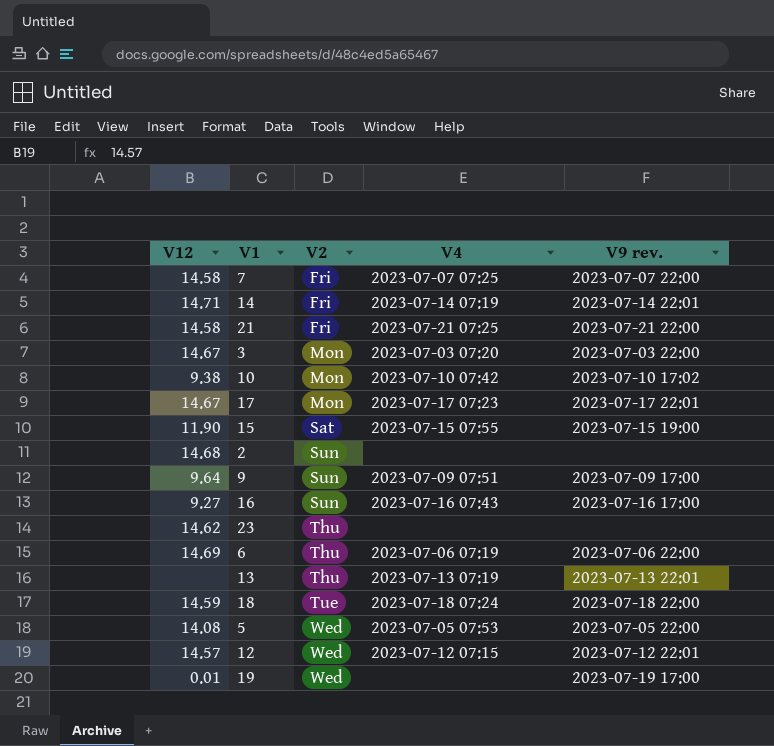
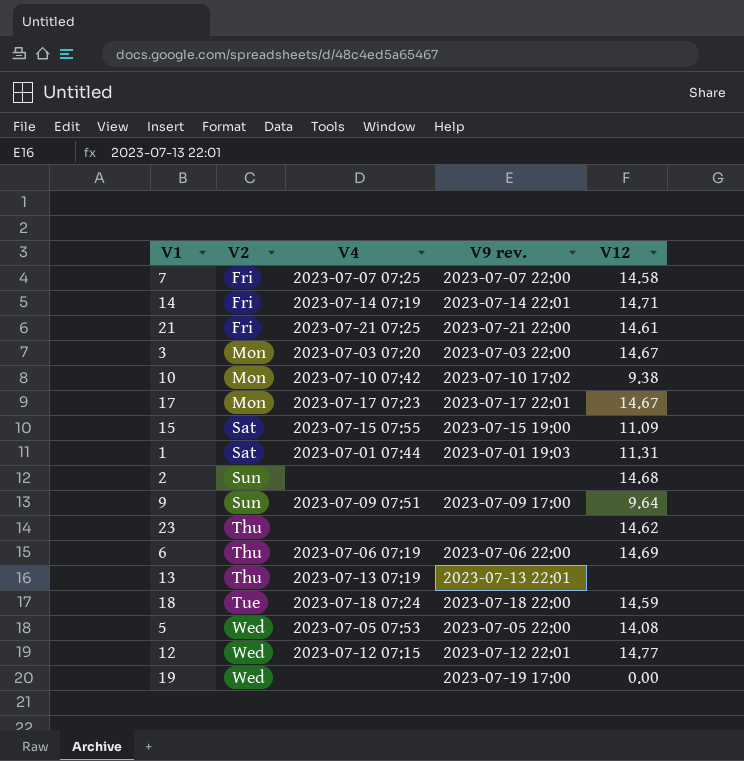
column V12 | position: 1 -> 5
row 16: 9.27 | Sun | 2023-07-16 07:43 | 2023-07-16 17:00 -> none
21 | V12: 14.58 -> 14.61
15 | V12: 11.90 -> 11.09
row 1: none -> Sat | 2023-07-01 07:44 | 2023-07-01 19:03 | 11.31
12 | V12: 14.57 -> 14.77
19 | V12: 0.01 -> 0.00

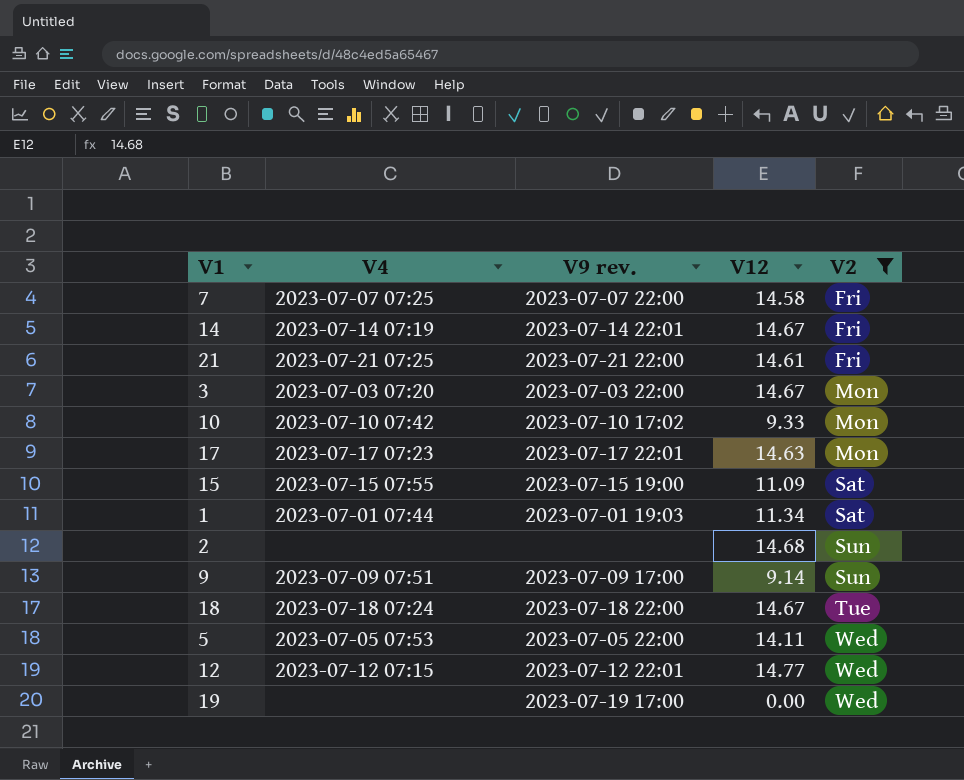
filter: none -> V2 != Thu
column V2 | position: 2 -> 5
14 | V12: 14.71 -> 14.67
10 | V12: 9.38 -> 9.33
17 | V12: 14.67 -> 14.63
1 | V12: 11.31 -> 11.34
9 | V12: 9.64 -> 9.14
18 | V12: 14.59 -> 14.67
5 | V12: 14.08 -> 14.11

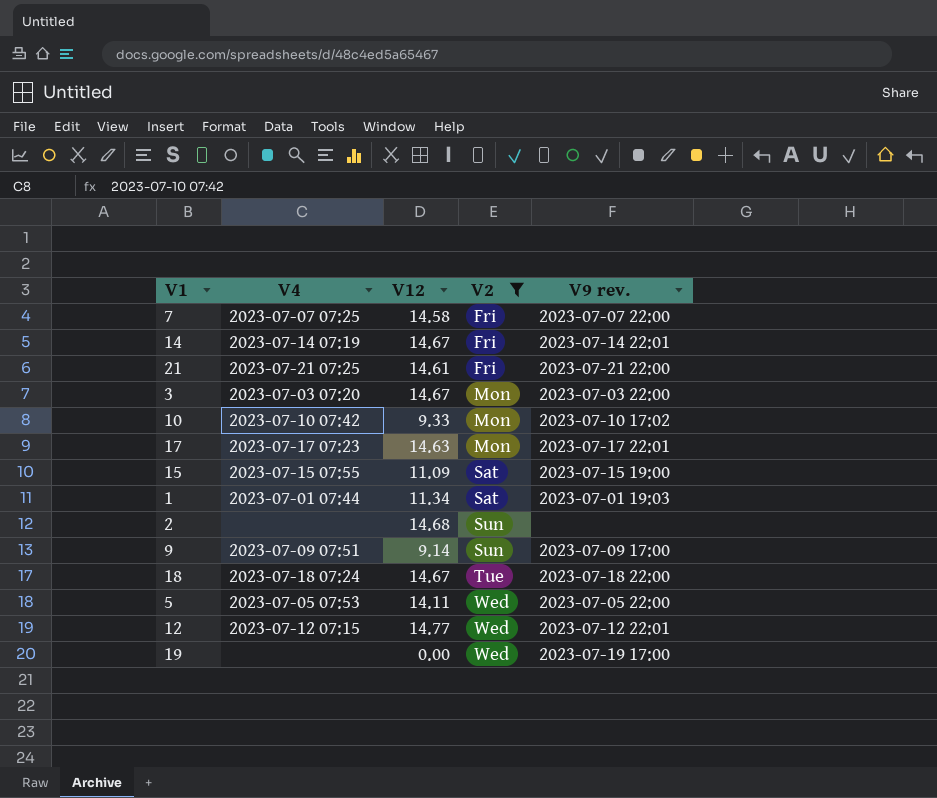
column V9 rev. | position: 3 -> 5

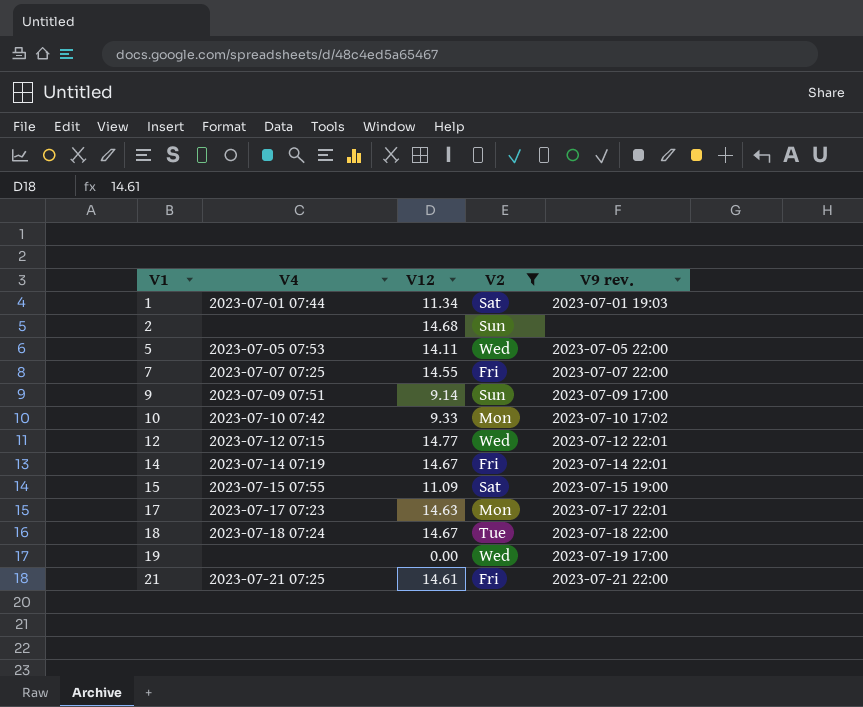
row order: V2 ascending -> V1 ascending
row 3: 2023-07-03 07:20 | 14.67 | Mon | 2023-07-03 22:00 -> none
7 | V12: 14.58 -> 14.55

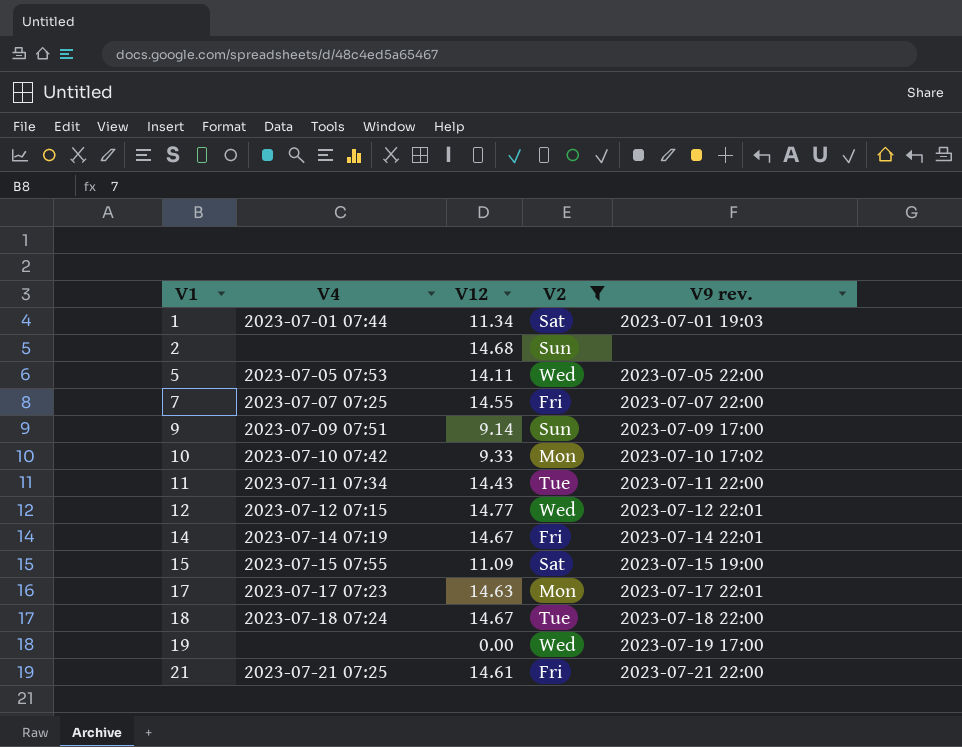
row 11: none -> 2023-07-11 07:34 | 14.43 | Tue | 2023-07-11 22:00

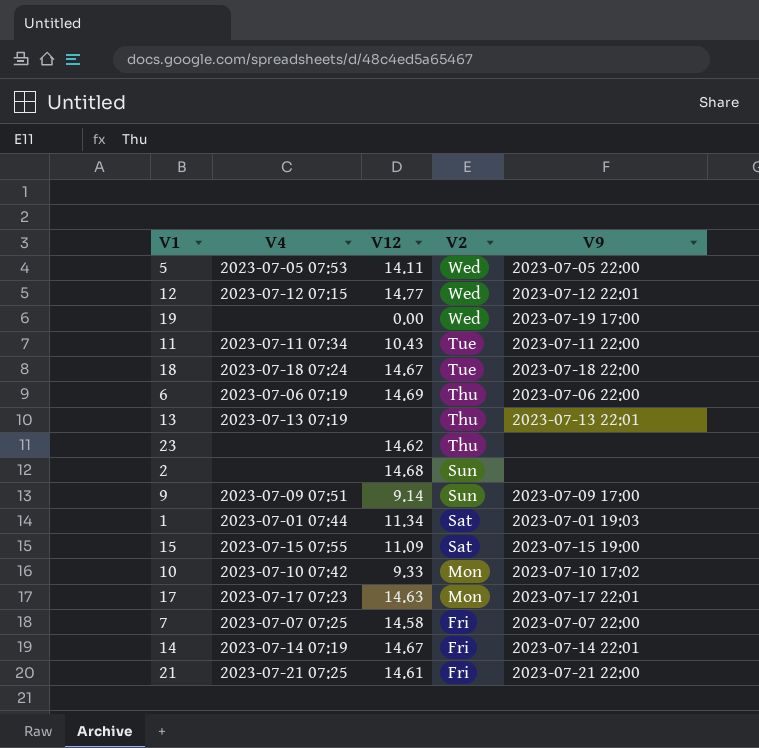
filter: V2 != Thu -> none
row order: V1 ascending -> V2 descending
column name: V9 rev. -> V9
11 | V12: 14.43 -> 10.43
7 | V12: 14.55 -> 14.58

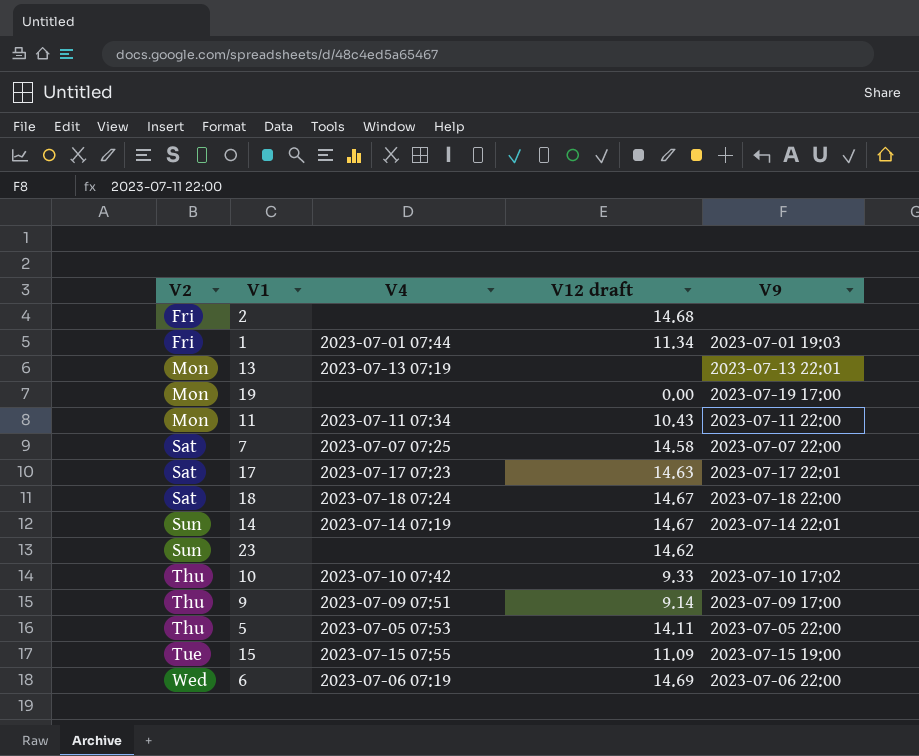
row order: V2 descending -> V2 ascending
column V2 | position: 4 -> 1
column name: V12 -> V12 draft
row 12: 2023-07-12 07:15 | 14.77 | Wed | 2023-07-12 22:01 -> none
row 21: 2023-07-21 07:25 | 14.61 | Fri | 2023-07-21 22:00 -> none
2 | V2: Sun -> Fri
1 | V2: Sat -> Fri
13 | V2: Thu -> Mon
19 | V2: Wed -> Mon
11 | V2: Tue -> Mon
7 | V2: Fri -> Sat
17 | V2: Mon -> Sat
18 | V2: Tue -> Sat
14 | V2: Fri -> Sun
23 | V2: Thu -> Sun
10 | V2: Mon -> Thu
9 | V2: Sun -> Thu
5 | V2: Wed -> Thu
15 | V2: Sat -> Tue
6 | V2: Thu -> Wed

